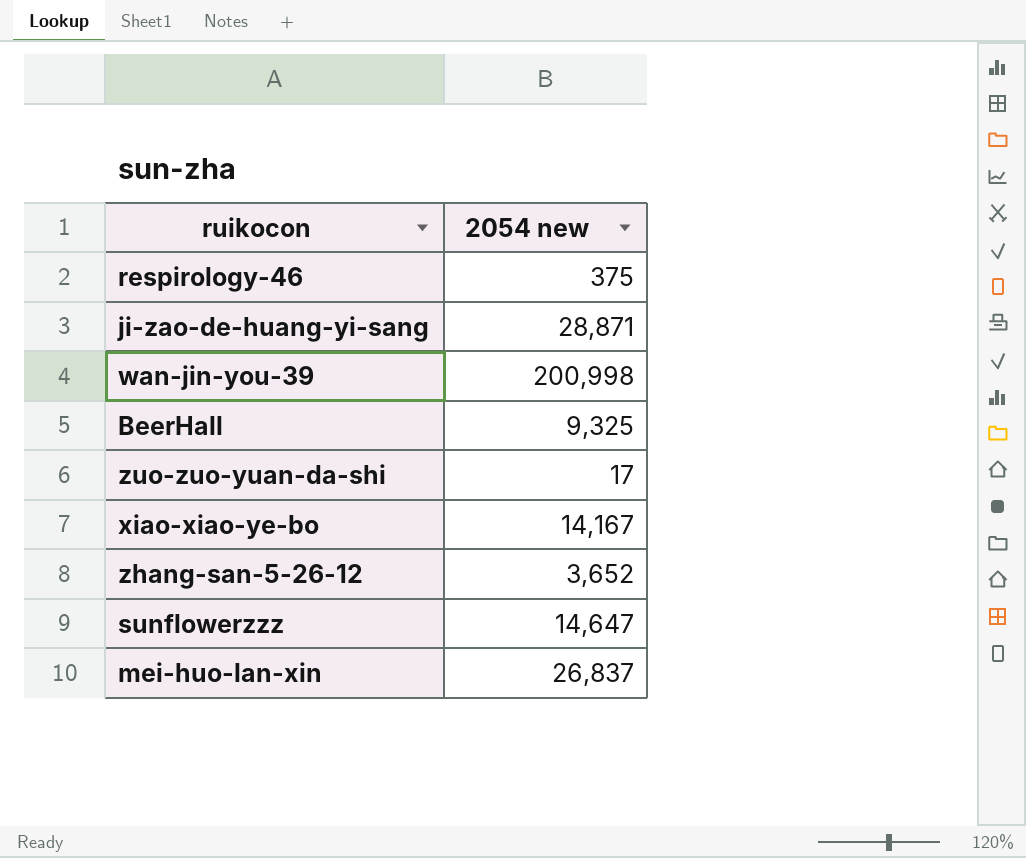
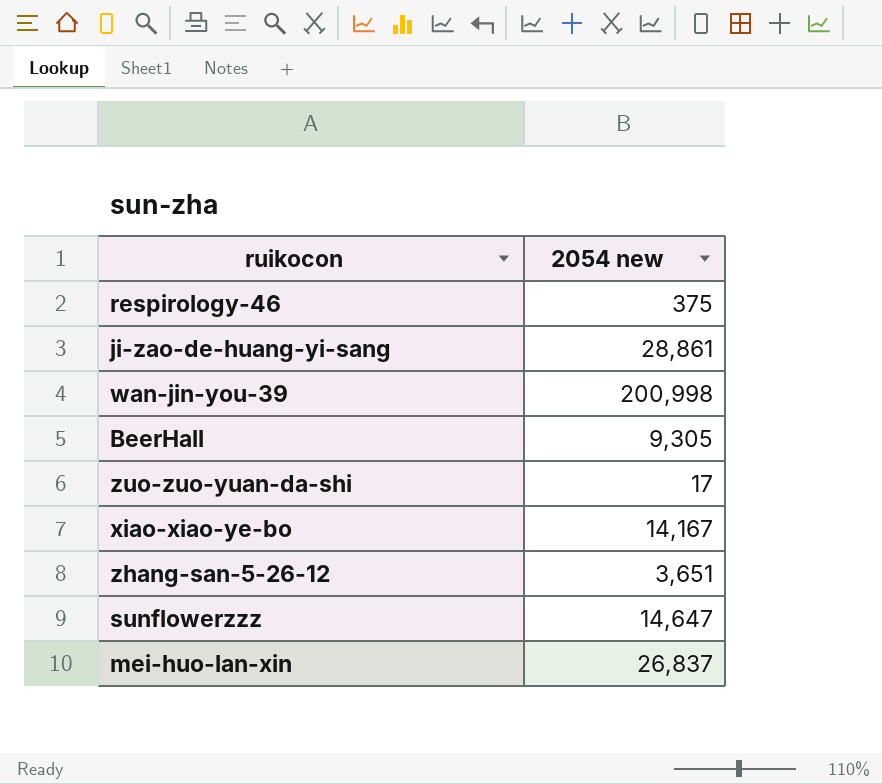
ji-zao-de-huang-yi-sang | 2054 new: 28,871 -> 28,861
BeerHall | 2054 new: 9,325 -> 9,305
zhang-san-5-26-12 | 2054 new: 3,652 -> 3,651

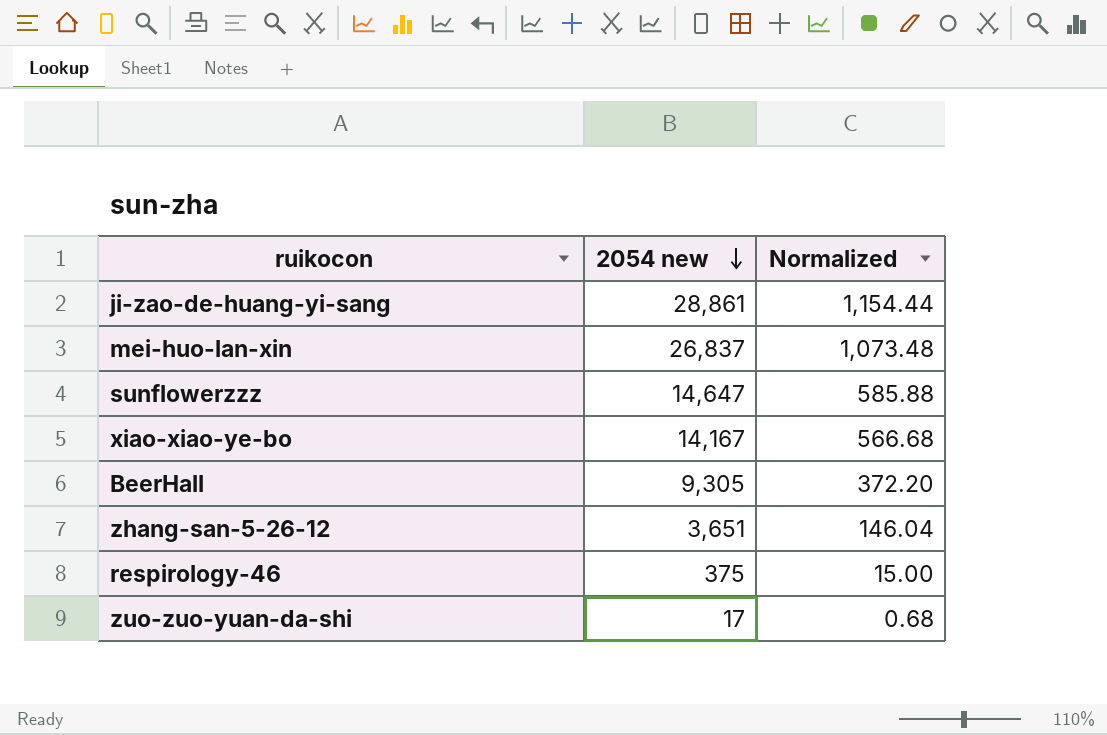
row order: none -> 2054 new descending
column Normalized | formula: none -> [2054 new] * 0.04
row wan-jin-you-39: 200,998 -> none

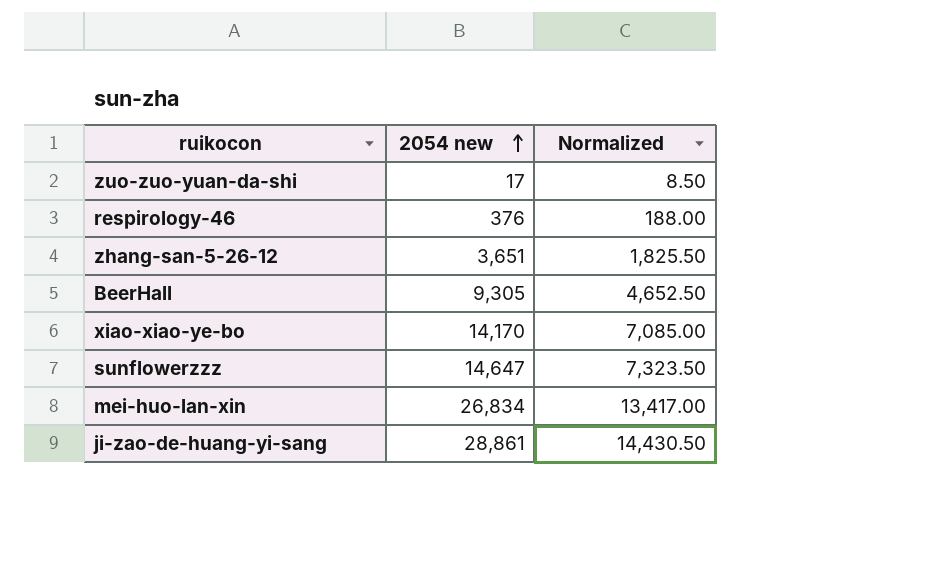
row order: 2054 new descending -> 2054 new ascending
column Normalized | formula: [2054 new] * 0.04 -> [2054 new] * 0.5
respirology-46 | 2054 new: 375 -> 376
xiao-xiao-ye-bo | 2054 new: 14,167 -> 14,170
mei-huo-lan-xin | 2054 new: 26,837 -> 26,834

